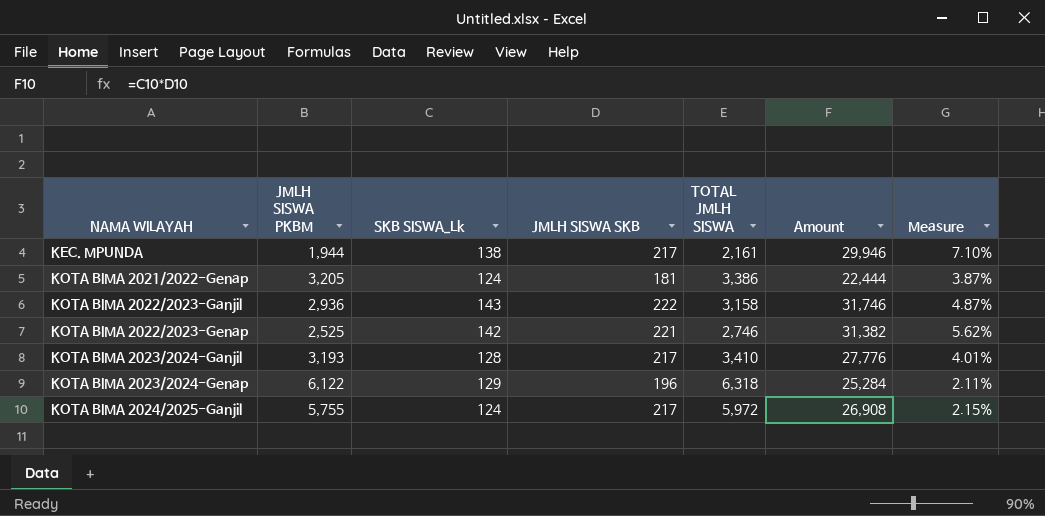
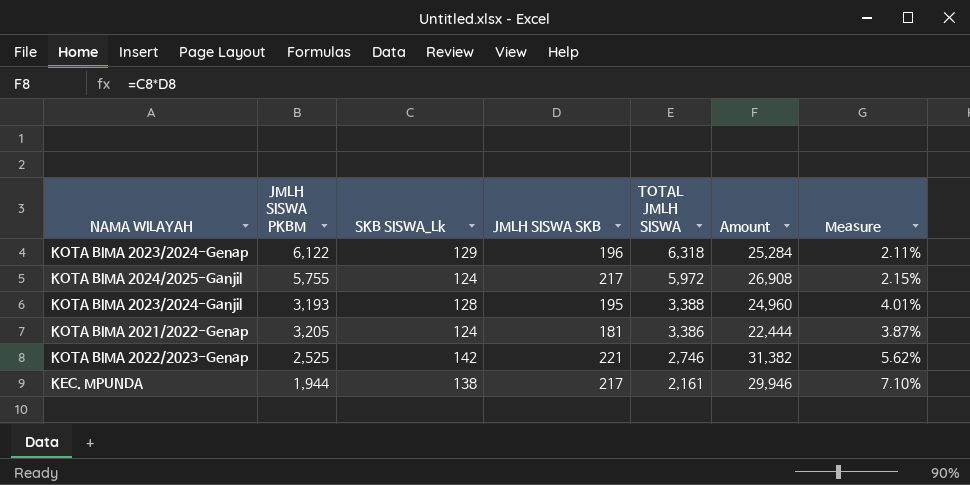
row order: NAMA WILAYAH ascending -> TOTAL JMLH SISWA descending
row KOTA BIMA 2022/2023-Ganjil: 2,936 | 143 | 222 | 3,158 | 31,746 | 4.87% -> none
KOTA BIMA 2023/2024-Ganjil | JMLH SISWA SKB: 217 -> 195
KOTA BIMA 2023/2024-Ganjil | TOTAL JMLH SISWA: 3,410 -> 3,388
KOTA BIMA 2023/2024-Ganjil | Amount: 27,776 -> 24,960

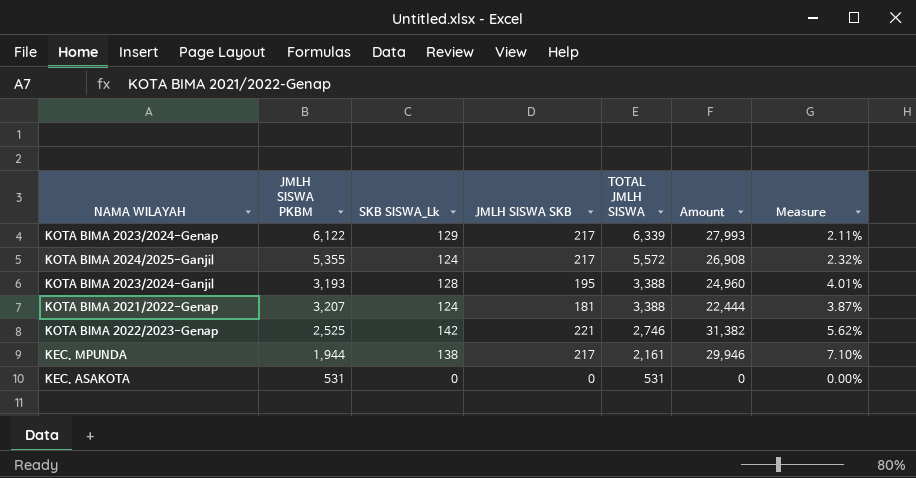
KOTA BIMA 2023/2024-Genap | JMLH SISWA SKB: 196 -> 217
KOTA BIMA 2023/2024-Genap | TOTAL JMLH SISWA: 6,318 -> 6,339
KOTA BIMA 2023/2024-Genap | Amount: 25,284 -> 27,993
KOTA BIMA 2024/2025-Ganjil | JMLH SISWA PKBM: 5,755 -> 5,355
KOTA BIMA 2024/2025-Ganjil | TOTAL JMLH SISWA: 5,972 -> 5,572
KOTA BIMA 2024/2025-Ganjil | Measure: 2.15% -> 2.32%
KOTA BIMA 2021/2022-Genap | JMLH SISWA PKBM: 3,205 -> 3,207
KOTA BIMA 2021/2022-Genap | TOTAL JMLH SISWA: 3,386 -> 3,388
row KEC. ASAKOTA: none -> 531 | 0 | 0 | 531 | 0 | 0.00%

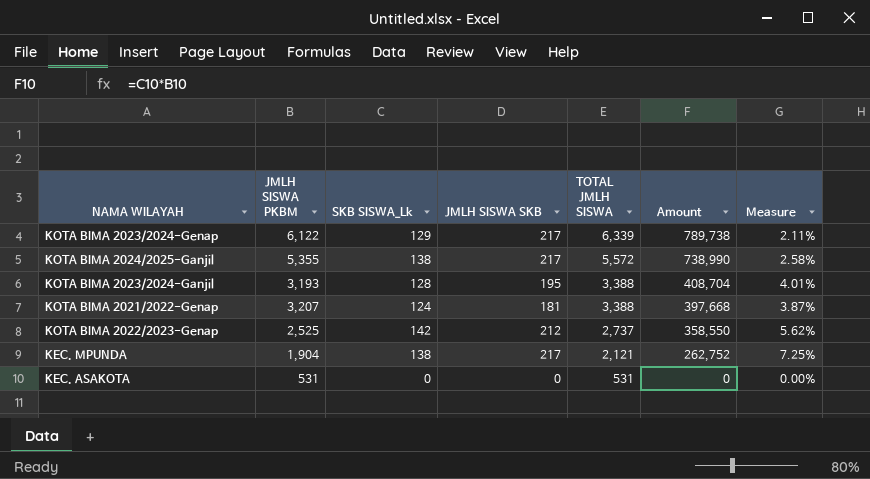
column Amount | formula: [SKB SISWA_Lk] * [JMLH SISWA SKB] -> [JMLH SISWA PKBM] * [SKB SISWA_Lk]
KOTA BIMA 2024/2025-Ganjil | SKB SISWA_Lk: 124 -> 138
KOTA BIMA 2024/2025-Ganjil | Measure: 2.32% -> 2.58%
KOTA BIMA 2022/2023-Genap | JMLH SISWA SKB: 221 -> 212
KOTA BIMA 2022/2023-Genap | TOTAL JMLH SISWA: 2,746 -> 2,737
KEC. MPUNDA | JMLH SISWA PKBM: 1,944 -> 1,904
KEC. MPUNDA | TOTAL JMLH SISWA: 2,161 -> 2,121
KEC. MPUNDA | Measure: 7.10% -> 7.25%

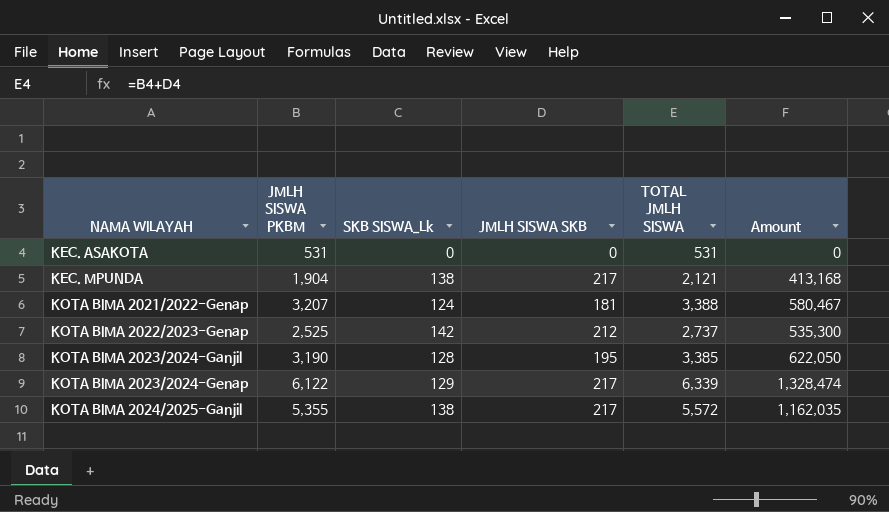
row order: TOTAL JMLH SISWA descending -> NAMA WILAYAH ascending
column Measure | formula: [SKB SISWA_Lk] / [JMLH SISWA PKBM] -> none
column Amount | formula: [JMLH SISWA PKBM] * [SKB SISWA_Lk] -> [JMLH SISWA PKBM] * [JMLH SISWA SKB]
KOTA BIMA 2023/2024-Ganjil | JMLH SISWA PKBM: 3,193 -> 3,190
KOTA BIMA 2023/2024-Ganjil | TOTAL JMLH SISWA: 3,388 -> 3,385

